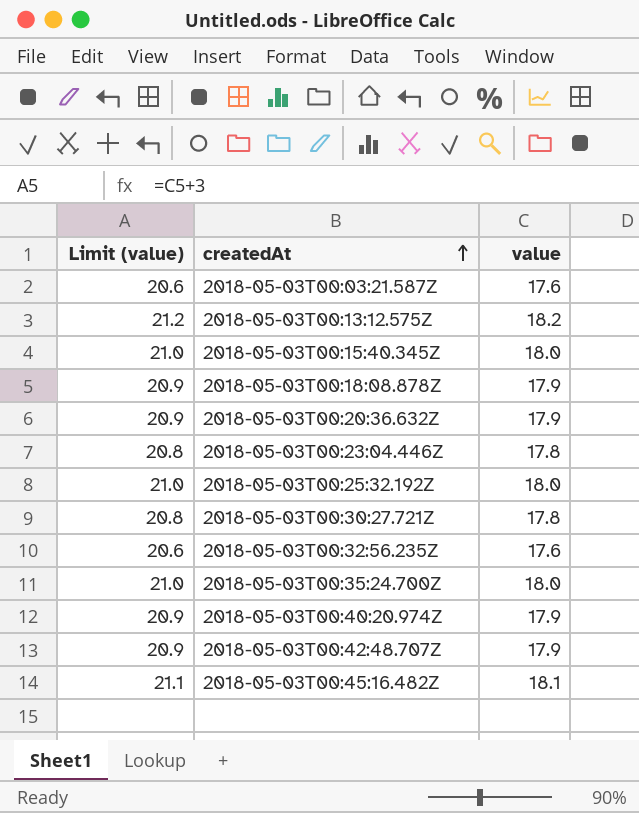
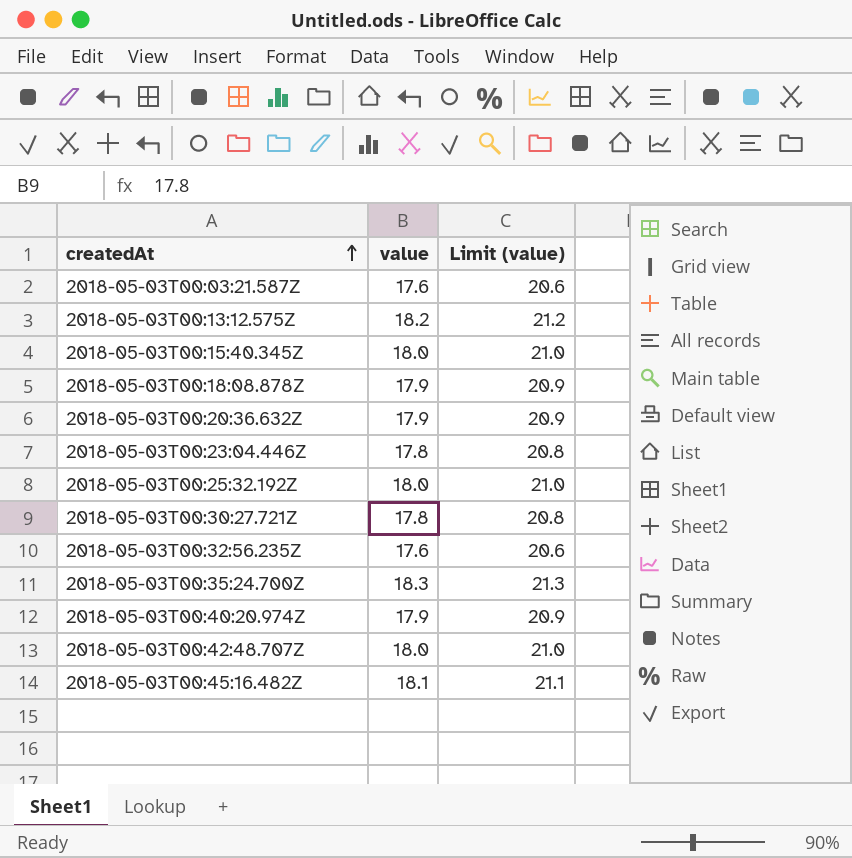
column Limit (value) | position: 1 -> 3
2018-05-03T00:35:24.700Z | value: 18.0 -> 18.3
2018-05-03T00:35:24.700Z | Limit (value): 21.0 -> 21.3
2018-05-03T00:42:48.707Z | value: 17.9 -> 18.0
2018-05-03T00:42:48.707Z | Limit (value): 20.9 -> 21.0

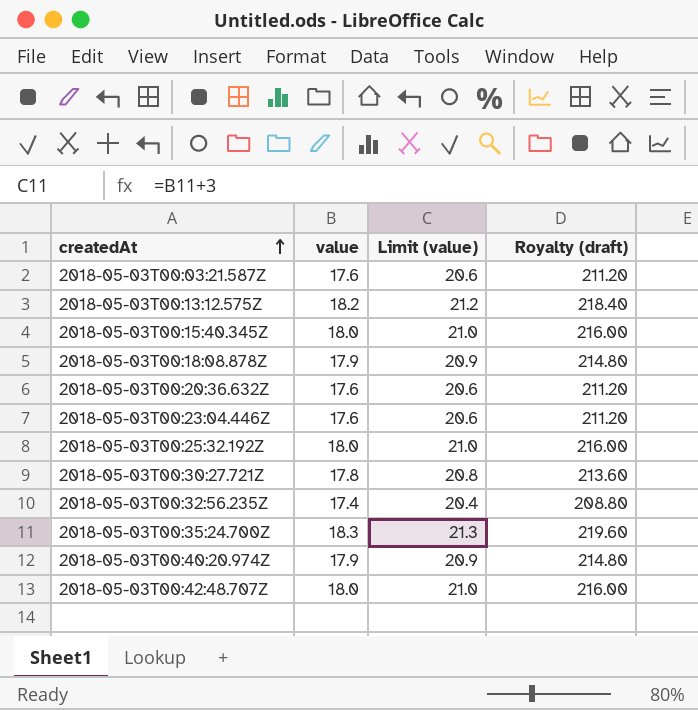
column Royalty (draft) | formula: none -> [value] * 12
row 2018-05-03T00:45:16.482Z: 18.1 | 21.1 -> none
2018-05-03T00:20:36.632Z | value: 17.9 -> 17.6
2018-05-03T00:20:36.632Z | Limit (value): 20.9 -> 20.6
2018-05-03T00:23:04.446Z | value: 17.8 -> 17.6
2018-05-03T00:23:04.446Z | Limit (value): 20.8 -> 20.6
2018-05-03T00:32:56.235Z | value: 17.6 -> 17.4
2018-05-03T00:32:56.235Z | Limit (value): 20.6 -> 20.4

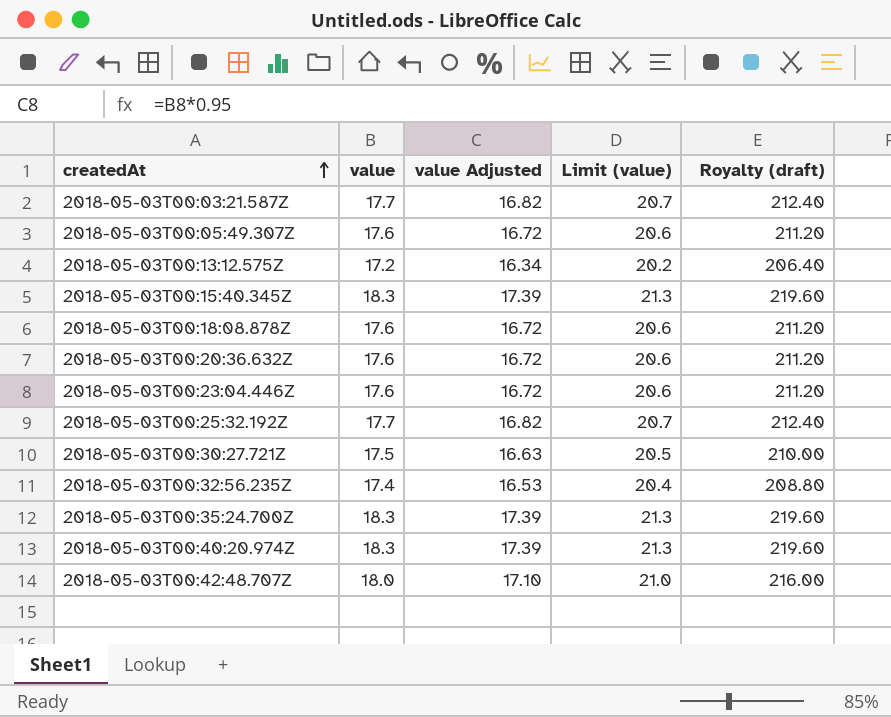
column value Adjusted | formula: none -> [value] * 0.95
2018-05-03T00:03:21.587Z | value: 17.6 -> 17.7
2018-05-03T00:03:21.587Z | Limit (value): 20.6 -> 20.7
2018-05-03T00:03:21.587Z | Royalty (draft): 211.20 -> 212.40
row 2018-05-03T00:05:49.307Z: none -> 17.6 | 16.72 | 20.6 | 211.20
2018-05-03T00:13:12.575Z | value: 18.2 -> 17.2
2018-05-03T00:13:12.575Z | Limit (value): 21.2 -> 20.2
2018-05-03T00:13:12.575Z | Royalty (draft): 218.40 -> 206.40
2018-05-03T00:15:40.345Z | value: 18.0 -> 18.3
2018-05-03T00:15:40.345Z | Limit (value): 21.0 -> 21.3
2018-05-03T00:15:40.345Z | Royalty (draft): 216.00 -> 219.60
2018-05-03T00:18:08.878Z | value: 17.9 -> 17.6
2018-05-03T00:18:08.878Z | Limit (value): 20.9 -> 20.6
2018-05-03T00:18:08.878Z | Royalty (draft): 214.80 -> 211.20
2018-05-03T00:25:32.192Z | value: 18.0 -> 17.7
2018-05-03T00:25:32.192Z | Limit (value): 21.0 -> 20.7
2018-05-03T00:25:32.192Z | Royalty (draft): 216.00 -> 212.40
2018-05-03T00:30:27.721Z | value: 17.8 -> 17.5
2018-05-03T00:30:27.721Z | Limit (value): 20.8 -> 20.5
2018-05-03T00:30:27.721Z | Royalty (draft): 213.60 -> 210.00
2018-05-03T00:40:20.974Z | value: 17.9 -> 18.3
2018-05-03T00:40:20.974Z | Limit (value): 20.9 -> 21.3
2018-05-03T00:40:20.974Z | Royalty (draft): 214.80 -> 219.60

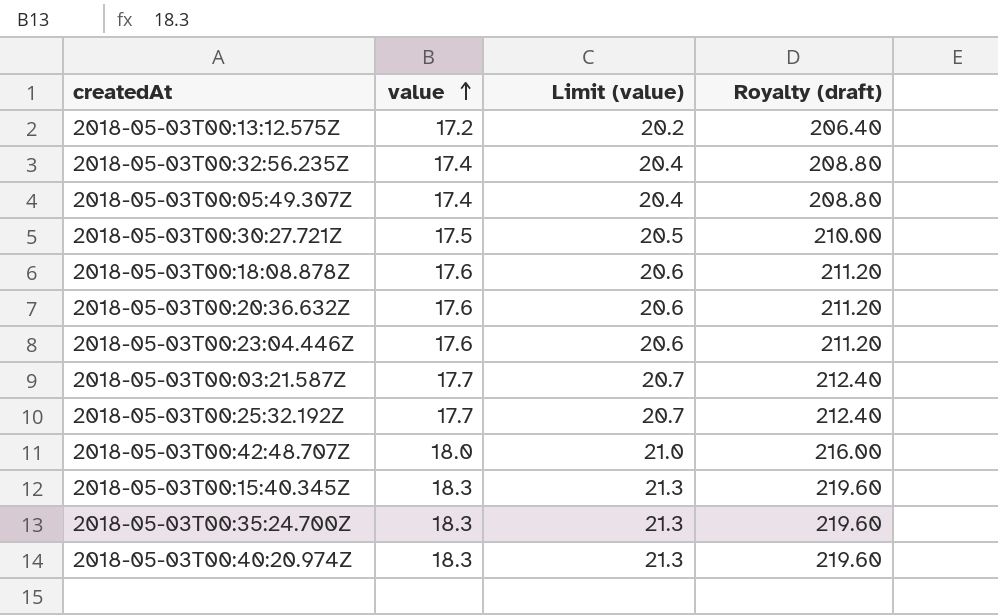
row order: createdAt ascending -> value ascending
column value Adjusted | formula: [value] * 0.95 -> none
2018-05-03T00:05:49.307Z | value: 17.6 -> 17.4
2018-05-03T00:05:49.307Z | Limit (value): 20.6 -> 20.4
2018-05-03T00:05:49.307Z | Royalty (draft): 211.20 -> 208.80

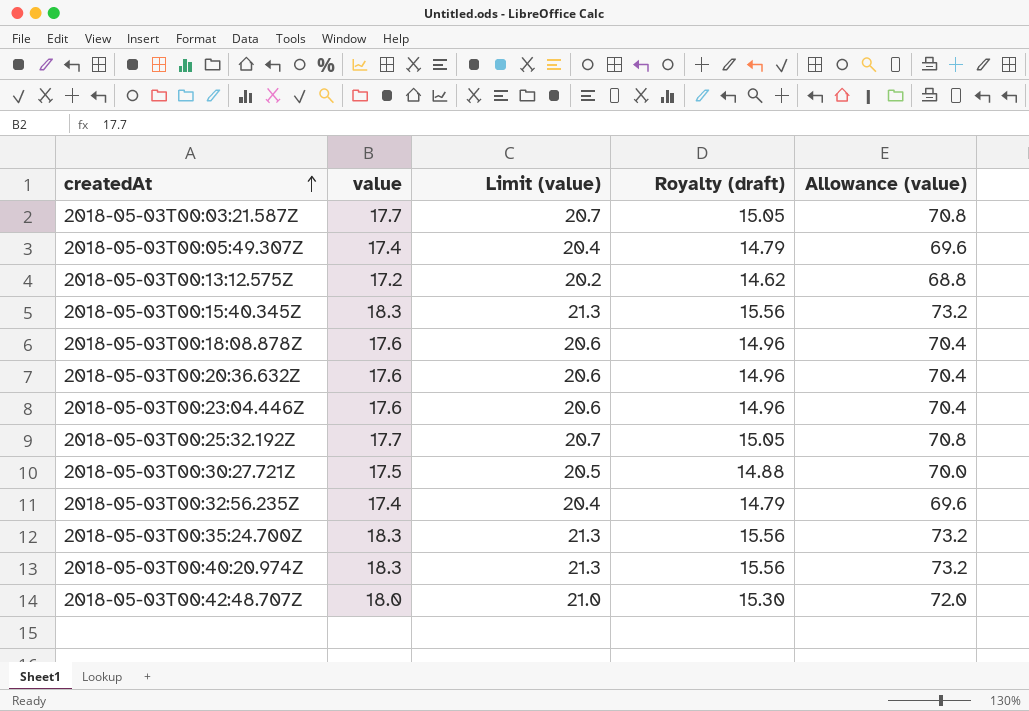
row order: value ascending -> createdAt ascending
column Royalty (draft) | formula: [value] * 12 -> [value] * 0.85
column Allowance (value) | formula: none -> [value] * 4

